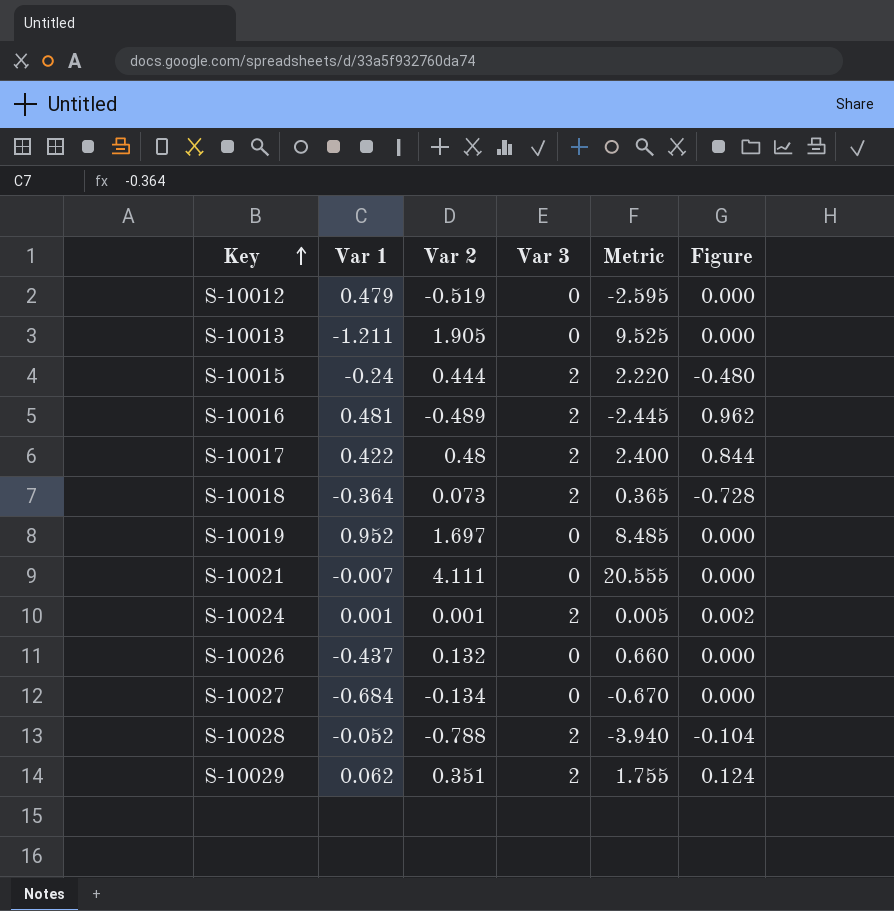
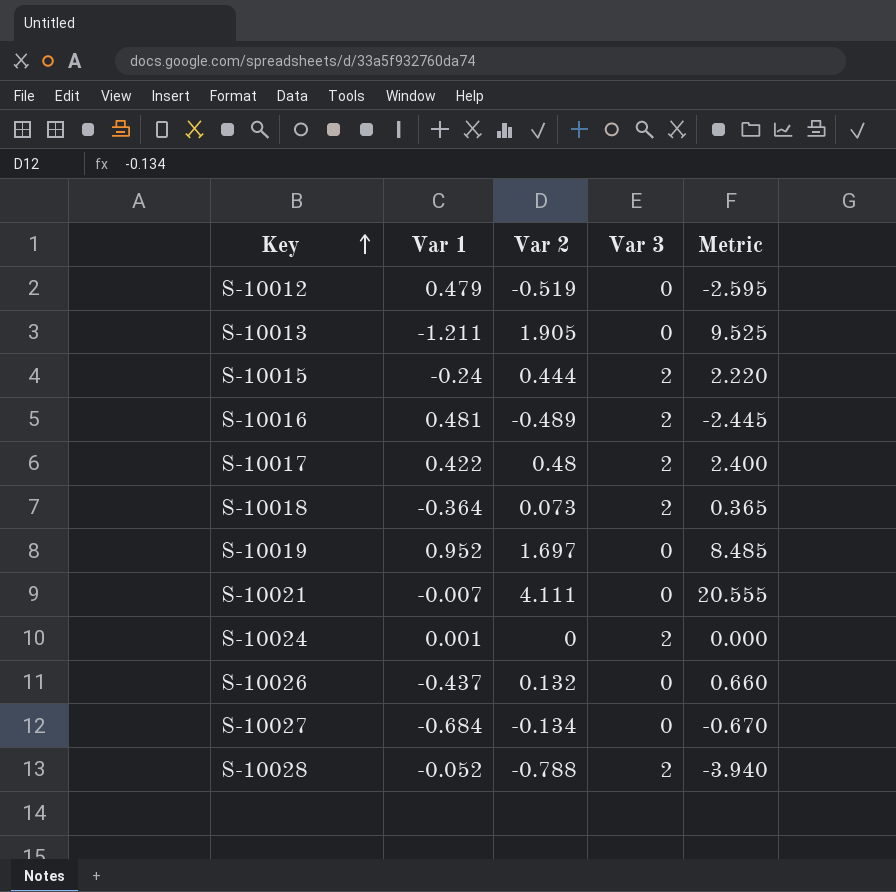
column Figure | formula: [Var 1] * [Var 3] -> none
row S-10029: 0.062 | 0.351 | 2 | 1.755 | 0.124 -> none
S-10024 | Var 2: 0.001 -> 0
S-10024 | Metric: 0.005 -> 0.000

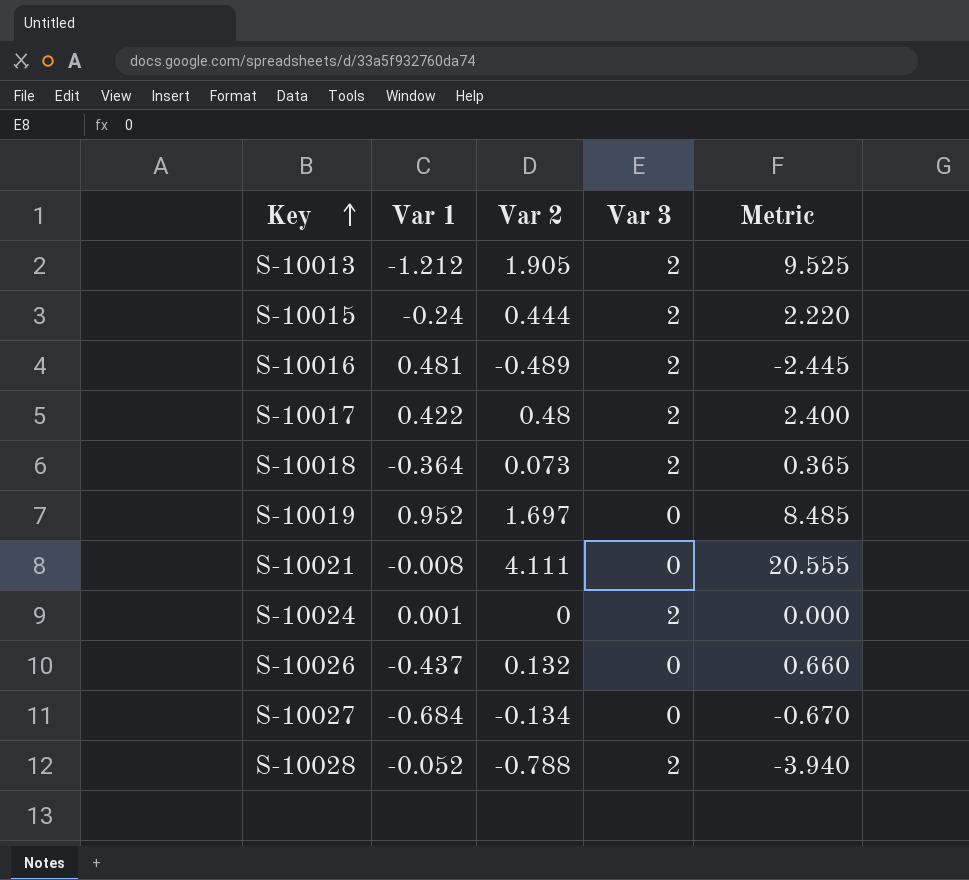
row S-10012: 0.479 | -0.519 | 0 | -2.595 -> none
S-10013 | Var 1: -1.211 -> -1.212
S-10013 | Var 3: 0 -> 2
S-10021 | Var 1: -0.007 -> -0.008

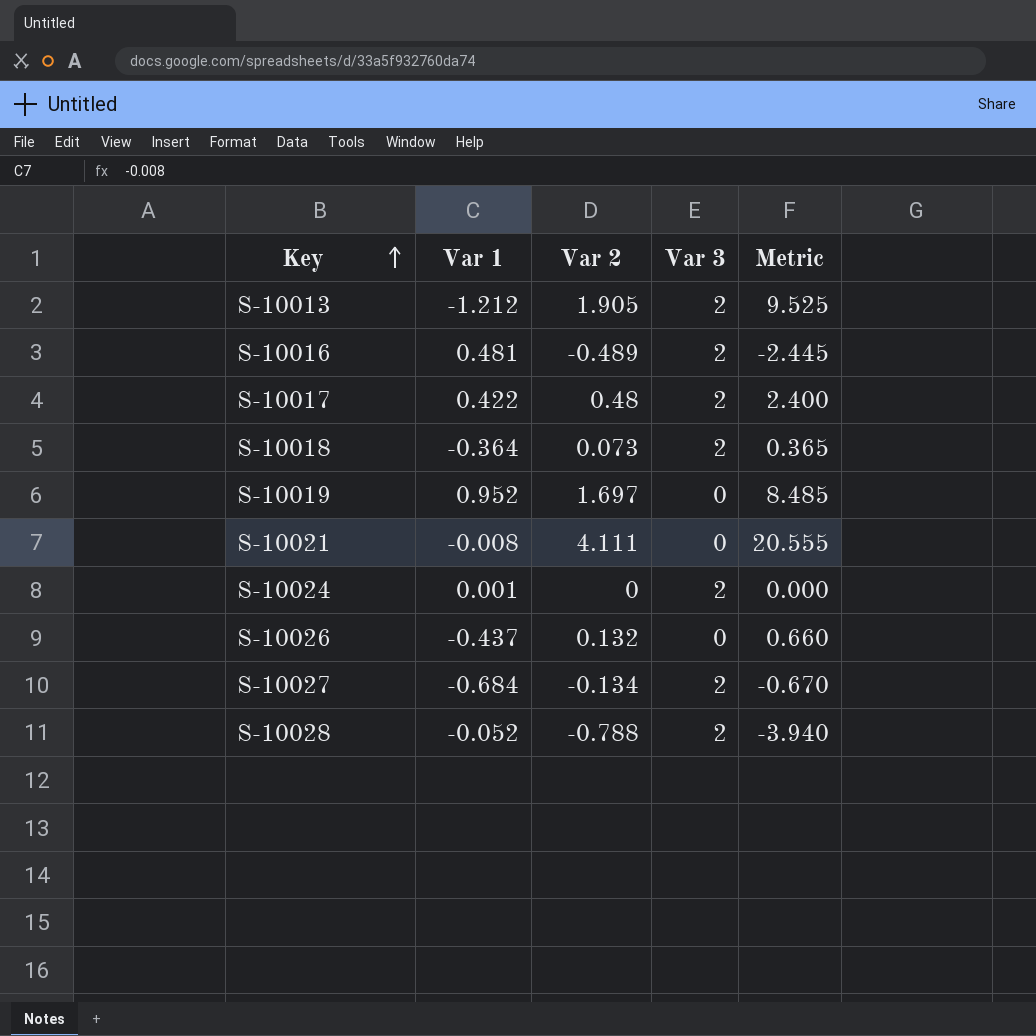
row S-10015: -0.24 | 0.444 | 2 | 2.220 -> none
S-10027 | Var 3: 0 -> 2

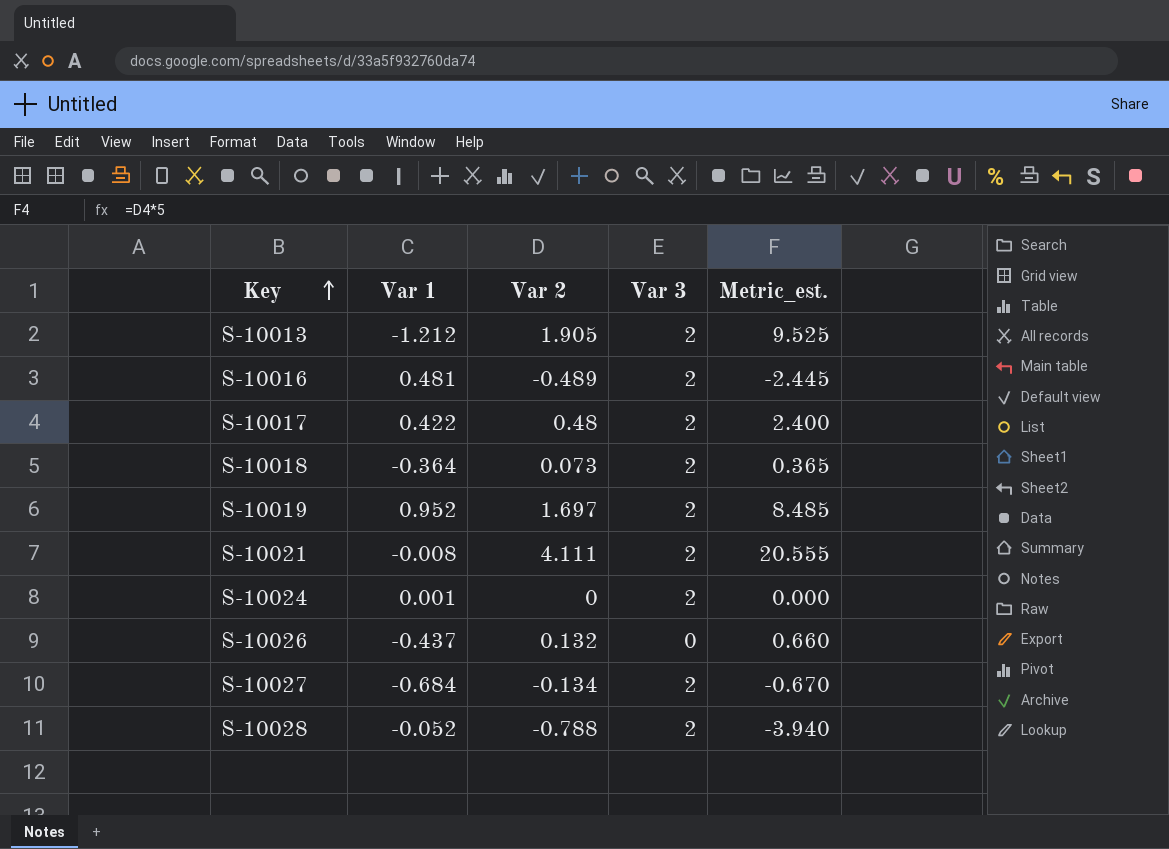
column name: Metric -> Metric_est.
S-10019 | Var 3: 0 -> 2
S-10021 | Var 3: 0 -> 2

